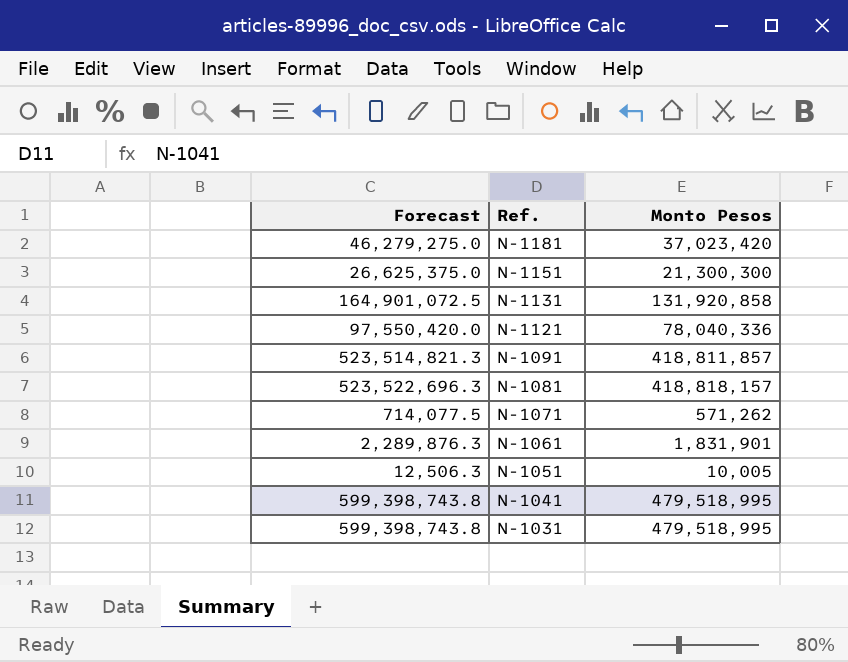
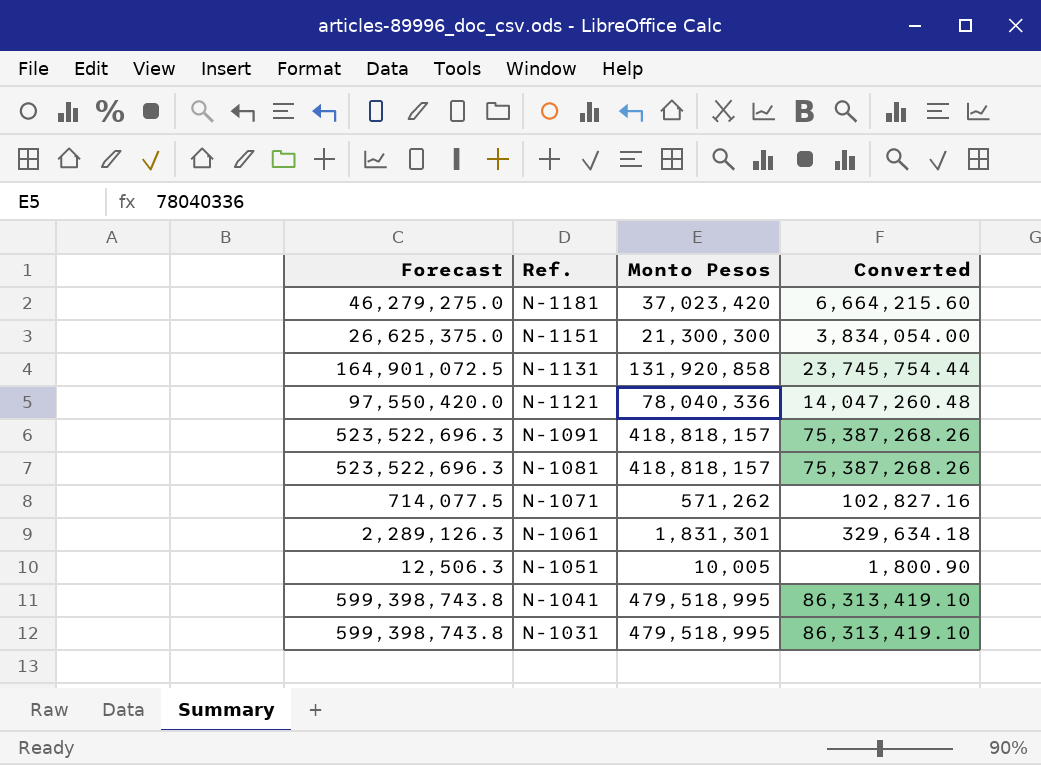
column Converted | formula: none -> [Monto Pesos] * 0.18
N-1091 | Forecast: 523,514,821.3 -> 523,522,696.3
N-1091 | Monto Pesos: 418,811,857 -> 418,818,157
N-1061 | Forecast: 2,289,876.3 -> 2,289,126.3
N-1061 | Monto Pesos: 1,831,901 -> 1,831,301

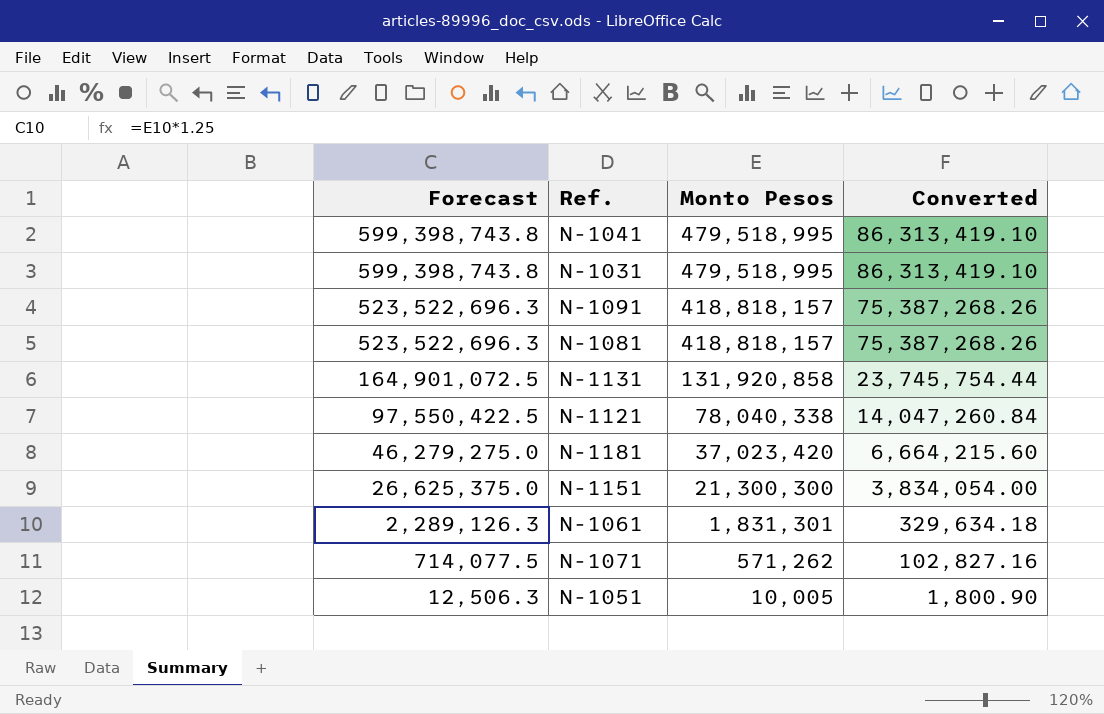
row order: Ref. descending -> Forecast descending
N-1121 | Forecast: 97,550,420.0 -> 97,550,422.5
N-1121 | Monto Pesos: 78,040,336 -> 78,040,338
N-1121 | Converted: 14,047,260.48 -> 14,047,260.84

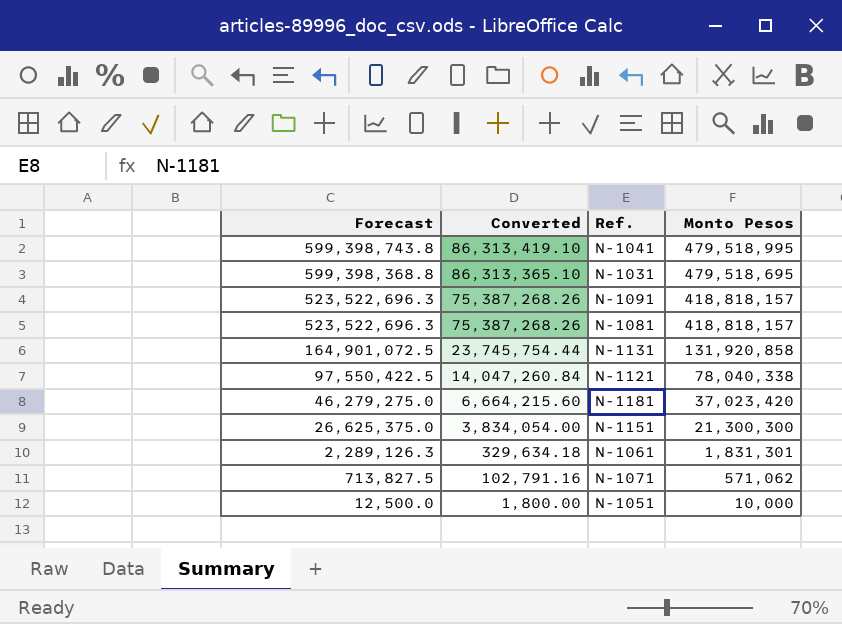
column Converted | position: 4 -> 2
N-1031 | Forecast: 599,398,743.8 -> 599,398,368.8
N-1031 | Converted: 86,313,419.10 -> 86,313,365.10
N-1031 | Monto Pesos: 479,518,995 -> 479,518,695
N-1071 | Forecast: 714,077.5 -> 713,827.5
N-1071 | Converted: 102,827.16 -> 102,791.16
N-1071 | Monto Pesos: 571,262 -> 571,062
N-1051 | Forecast: 12,506.3 -> 12,500.0
N-1051 | Converted: 1,800.90 -> 1,800.00
N-1051 | Monto Pesos: 10,005 -> 10,000

